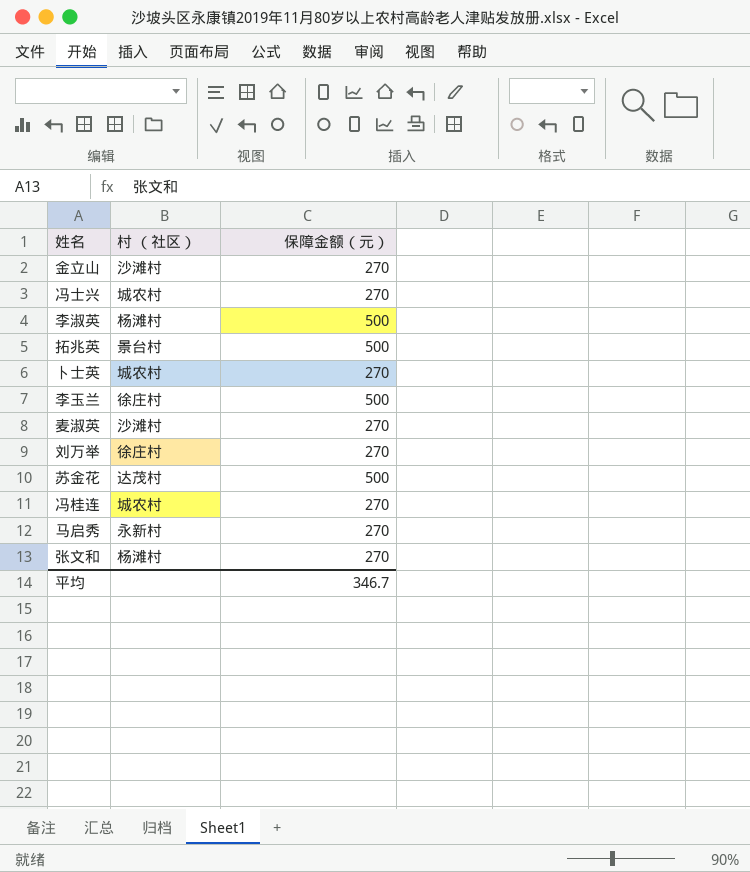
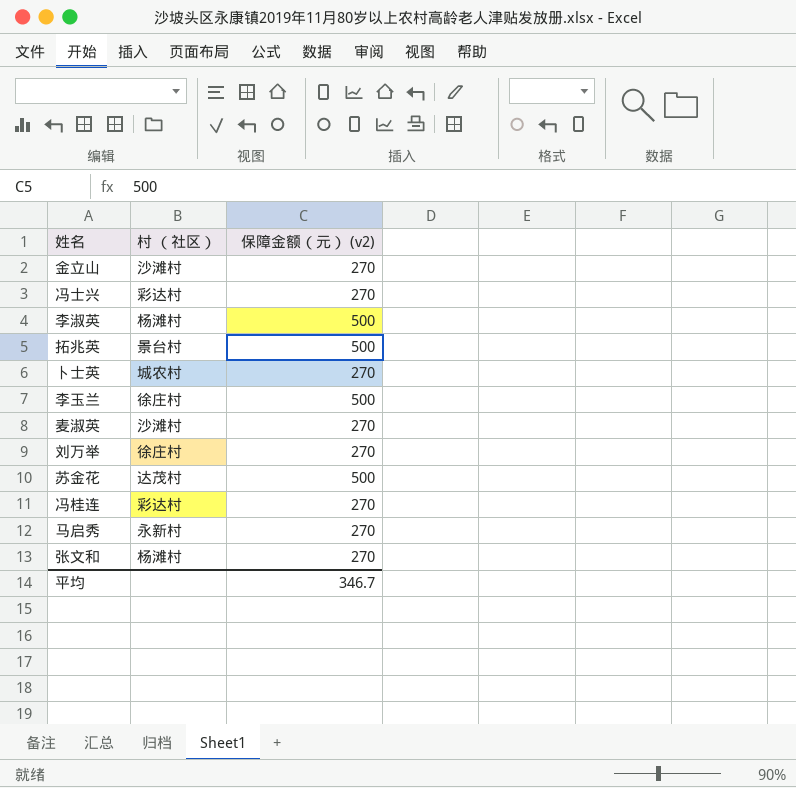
column name: 保障金额（元） -> 保障金额（元） (v2)
冯士兴 | 村 （社区）: 城农村 -> 彩达村
冯桂连 | 村 （社区）: 城农村 -> 彩达村

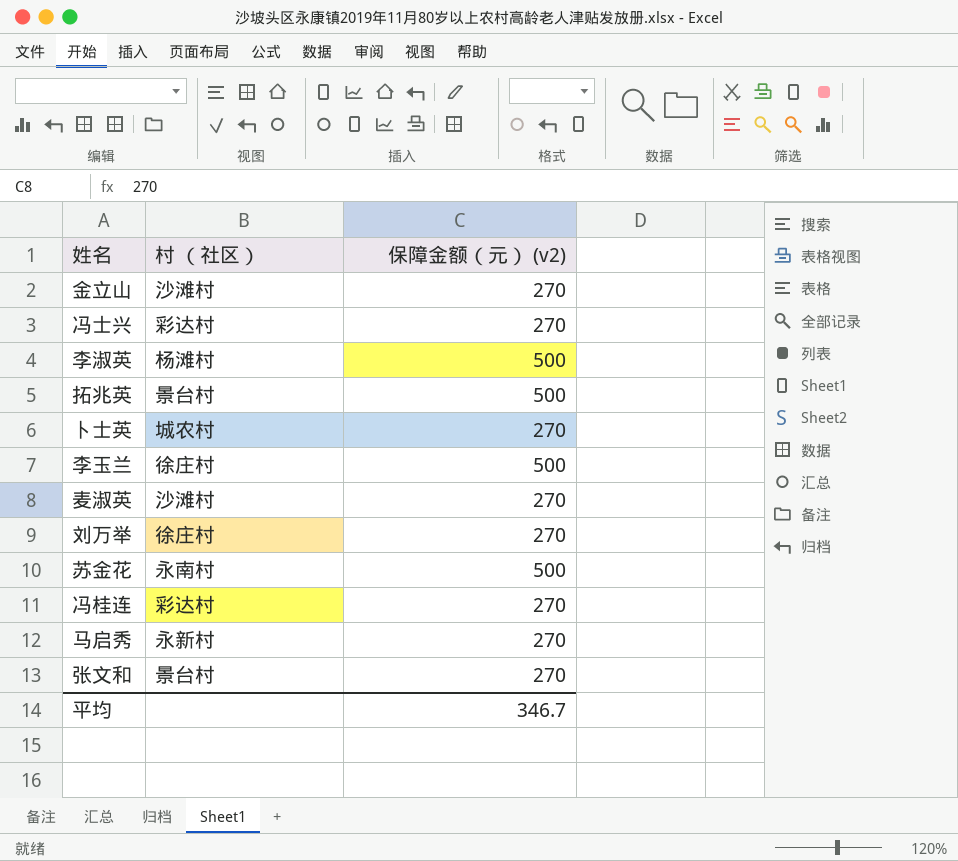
苏金花 | 村 （社区）: 达茂村 -> 永南村
张文和 | 村 （社区）: 杨滩村 -> 景台村

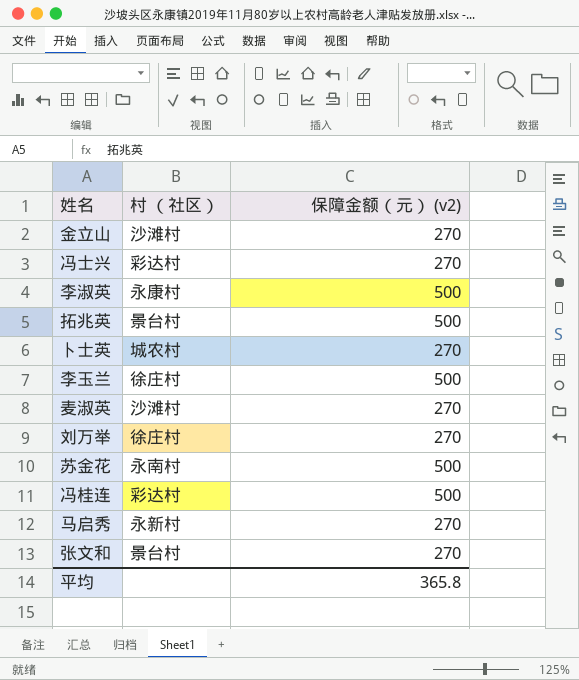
李淑英 | 村 （社区）: 杨滩村 -> 永康村
冯桂连 | 保障金额（元） (v2): 270 -> 500
平均 | 保障金额（元） (v2): 346.7 -> 365.8

